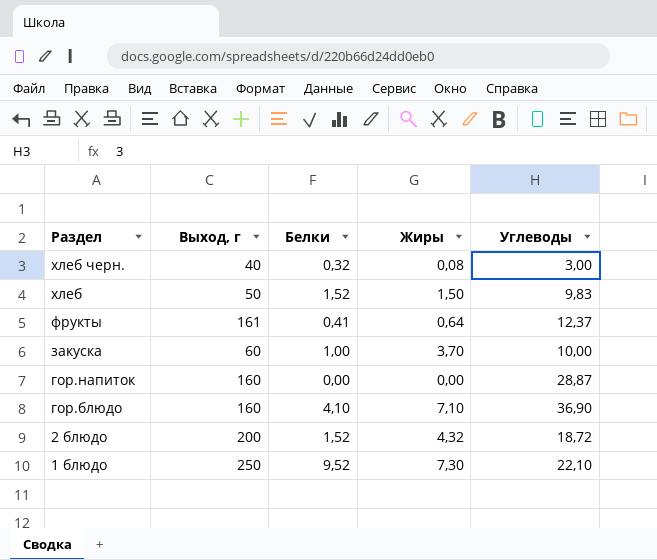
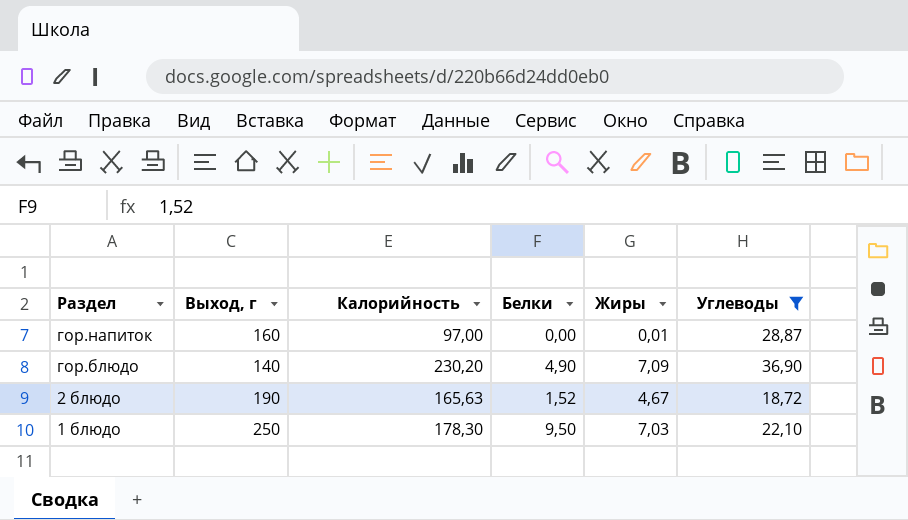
filter: none -> Углеводы >= 18,72
column Калорийность | position: none -> 3
гор.напиток | Жиры: 0,00 -> 0,01
гор.блюдо | Выход, г: 160 -> 140
гор.блюдо | Белки: 4,10 -> 4,90
гор.блюдо | Жиры: 7,10 -> 7,09
2 блюдо | Выход, г: 200 -> 190
2 блюдо | Жиры: 4,32 -> 4,67
1 блюдо | Белки: 9,52 -> 9,50
1 блюдо | Жиры: 7,30 -> 7,03

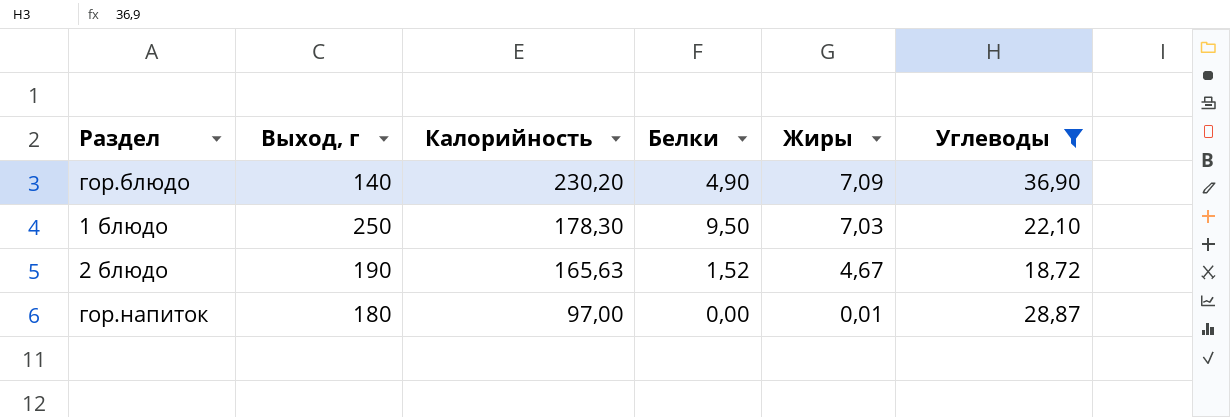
row order: Раздел descending -> Калорийность descending
гор.напиток | Выход, г: 160 -> 180

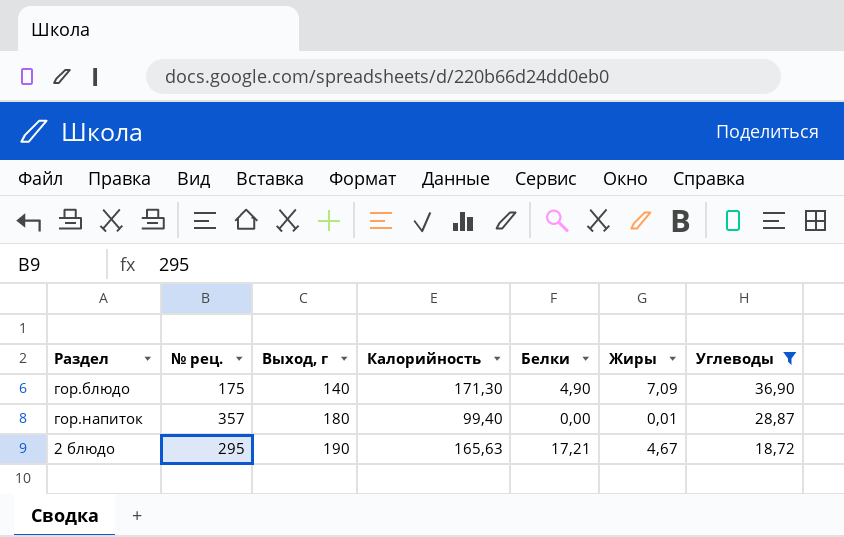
row order: Калорийность descending -> Выход, г ascending
column № рец. | position: none -> 2
row 1 блюдо: 250 | 178,30 | 9,50 | 7,03 | 22,10 -> none
гор.блюдо | Калорийность: 230,20 -> 171,30
гор.напиток | Калорийность: 97,00 -> 99,40
2 блюдо | Белки: 1,52 -> 17,21

